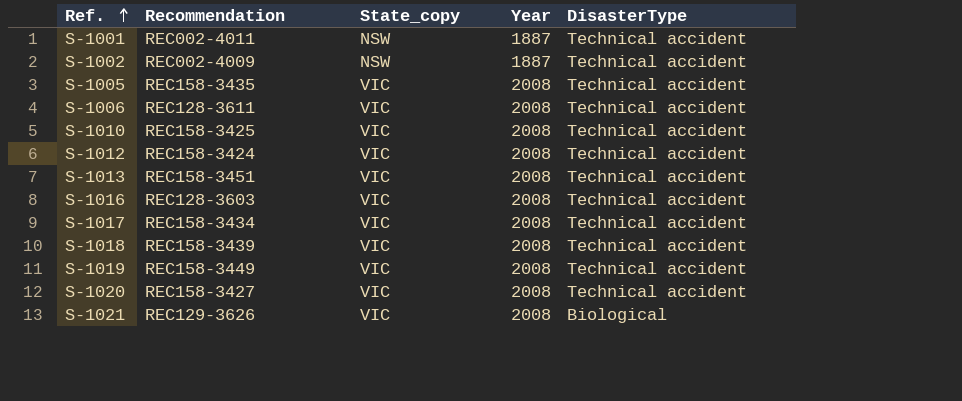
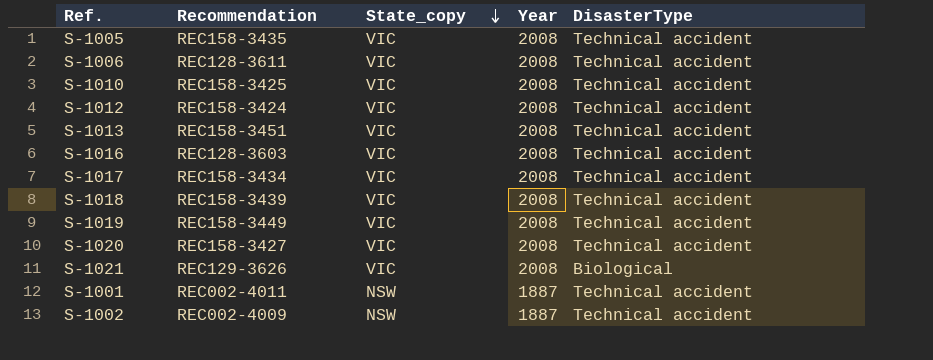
row order: Ref. ascending -> State_copy descending

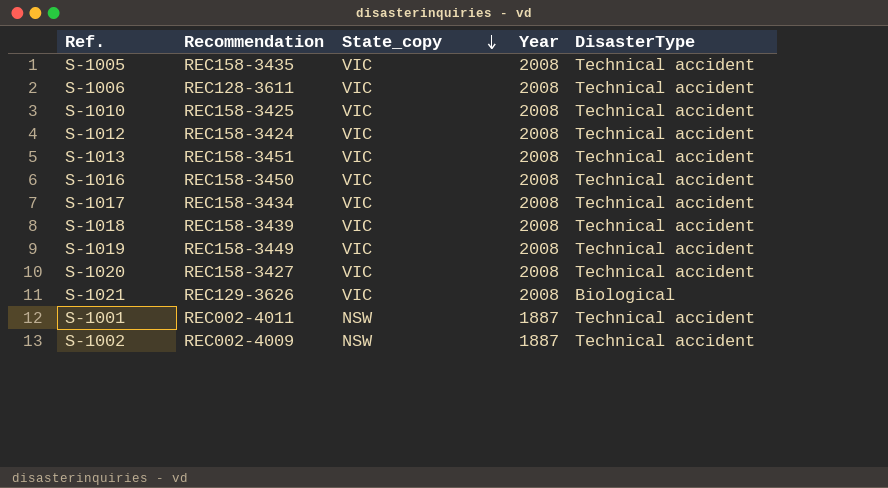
S-1016 | Recommendation: REC128-3603 -> REC158-3450

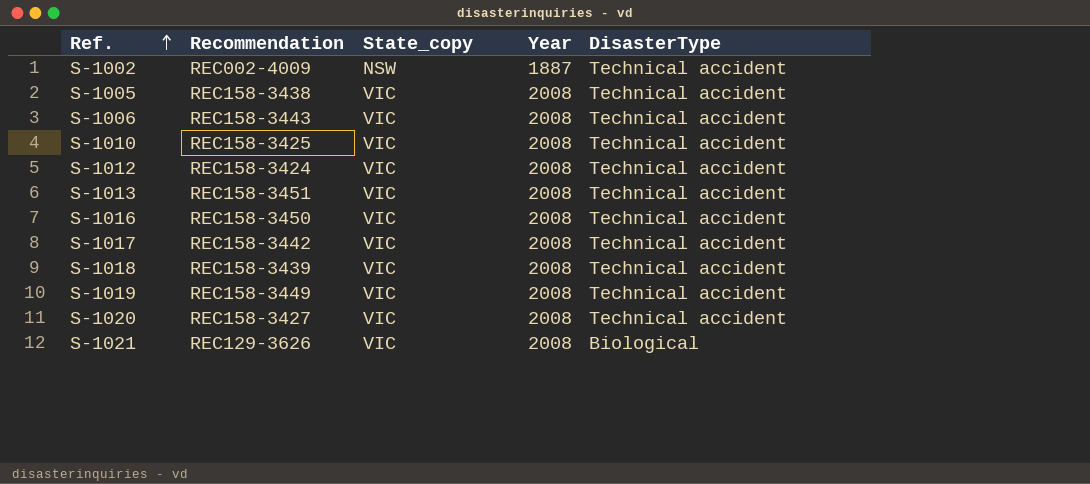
row order: State_copy descending -> Ref. ascending
row S-1001: REC002-4011 | NSW | 1887 | Technical accident -> none
S-1005 | Recommendation: REC158-3435 -> REC158-3438
S-1006 | Recommendation: REC128-3611 -> REC158-3443
S-1017 | Recommendation: REC158-3434 -> REC158-3442

